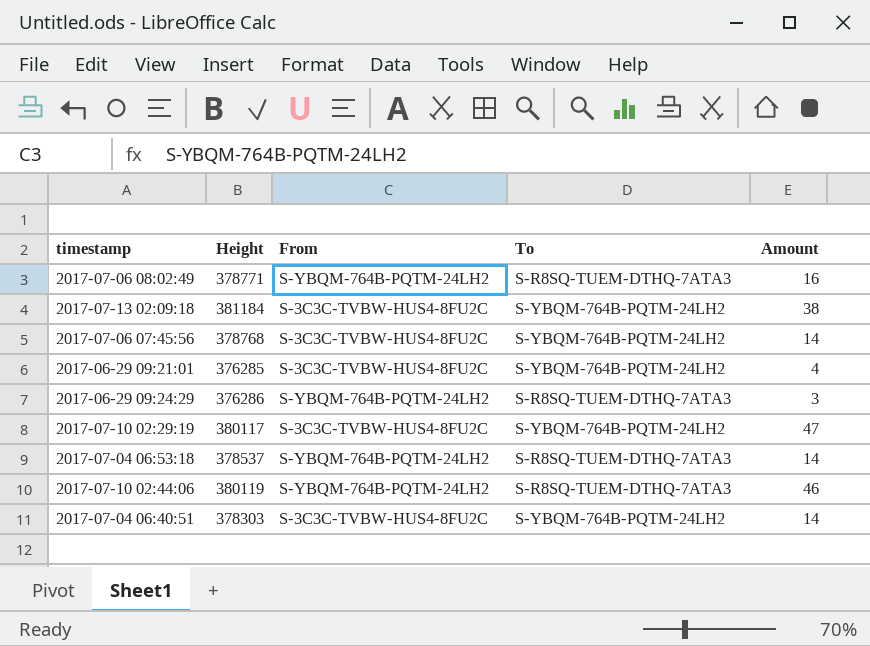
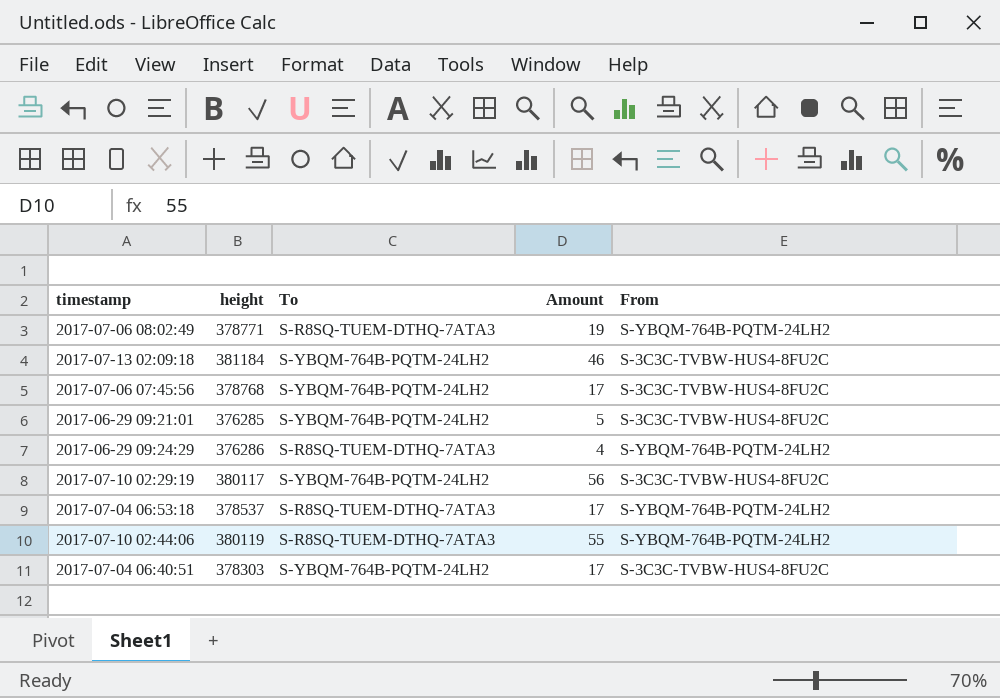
column name: Height -> height
column From | position: 3 -> 5
2017-07-06 08:02:49 | Amount: 16 -> 19
2017-07-13 02:09:18 | Amount: 38 -> 46
2017-07-06 07:45:56 | Amount: 14 -> 17
2017-06-29 09:21:01 | Amount: 4 -> 5
2017-06-29 09:24:29 | Amount: 3 -> 4
2017-07-10 02:29:19 | Amount: 47 -> 56
2017-07-04 06:53:18 | Amount: 14 -> 17
2017-07-10 02:44:06 | Amount: 46 -> 55
2017-07-04 06:40:51 | Amount: 14 -> 17

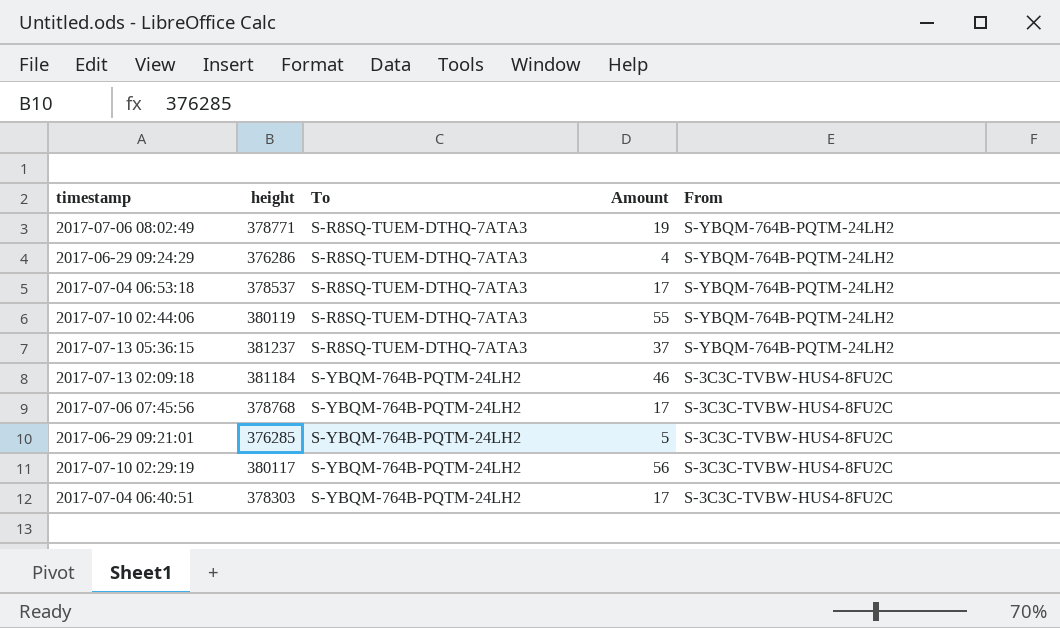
row order: none -> To ascending
row 2017-07-13 05:36:15: none -> 381237 | S-R8SQ-TUEM-DTHQ-7ATA3 | 37 | S-YBQM-764B-PQTM-24LH2

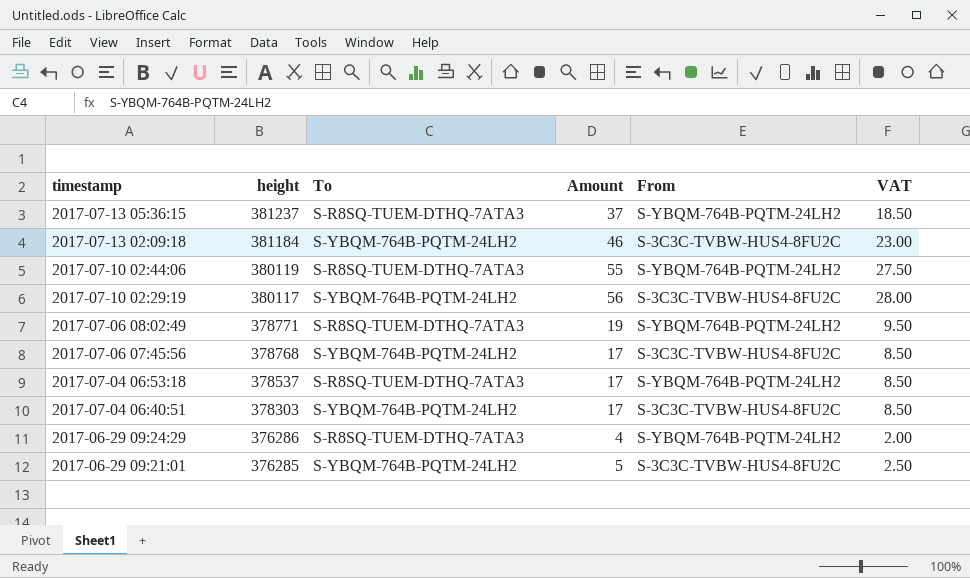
row order: To ascending -> timestamp descending
column VAT | formula: none -> [Amount] * 0.5

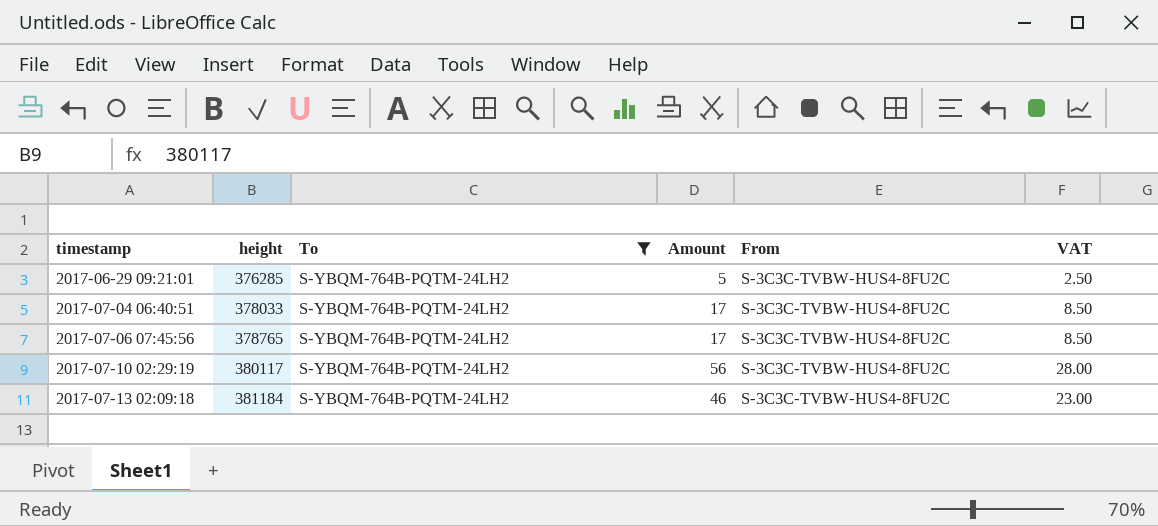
filter: none -> To = S-YBQM-764B-PQTM-24LH2
row order: timestamp descending -> timestamp ascending
2017-07-04 06:40:51 | height: 378303 -> 378033
2017-07-06 07:45:56 | height: 378768 -> 378765

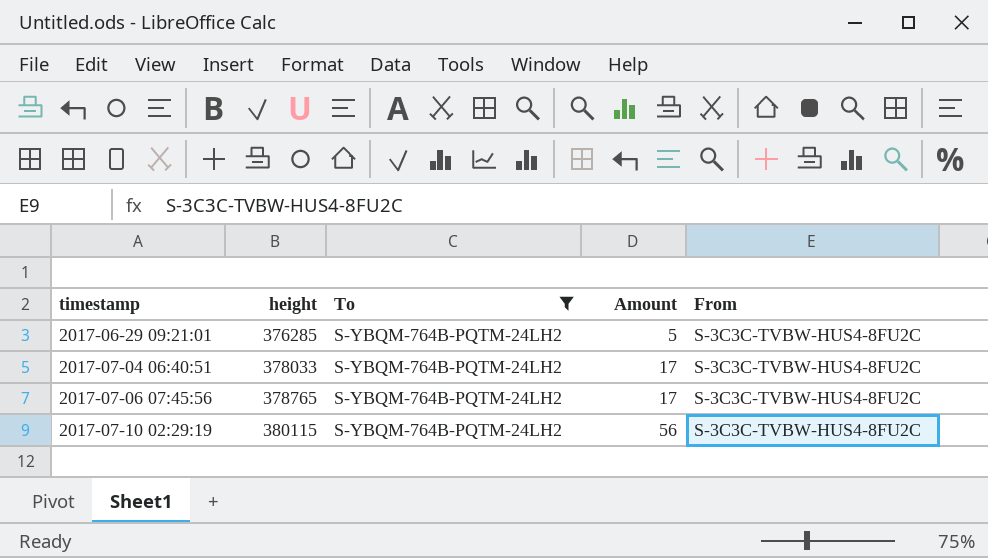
column VAT | formula: [Amount] * 0.5 -> none
row 2017-07-13 02:09:18: 381184 | S-YBQM-764B-PQTM-24LH2 | 46 | S-3C3C-TVBW-HUS4-8FU2C | 23.00 -> none
2017-07-10 02:29:19 | height: 380117 -> 380115

